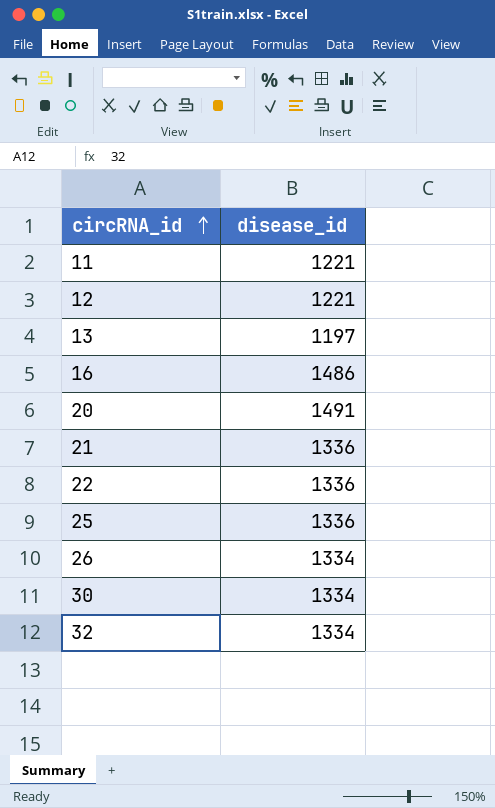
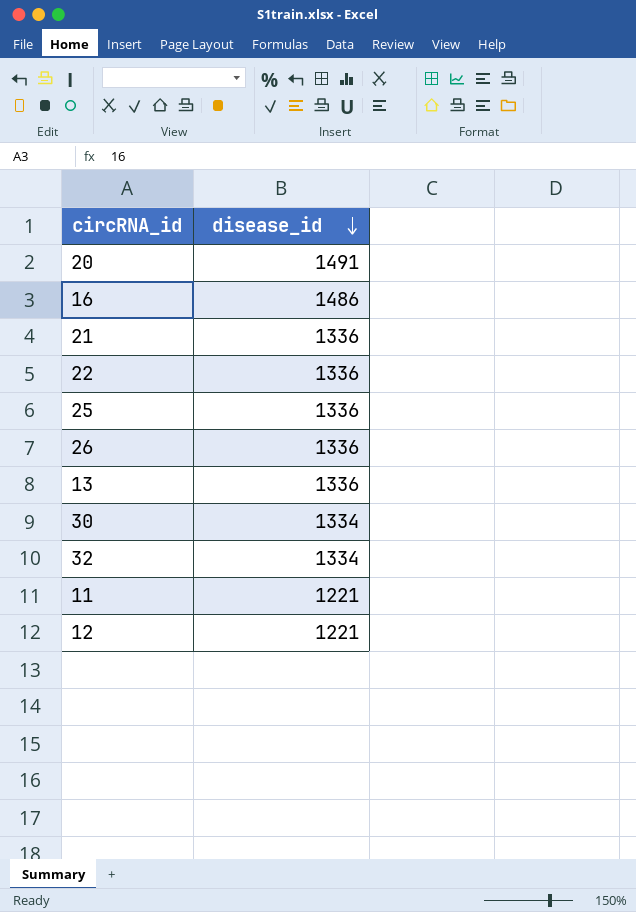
row order: circRNA_id ascending -> disease_id descending
26 | disease_id: 1334 -> 1336
13 | disease_id: 1197 -> 1336

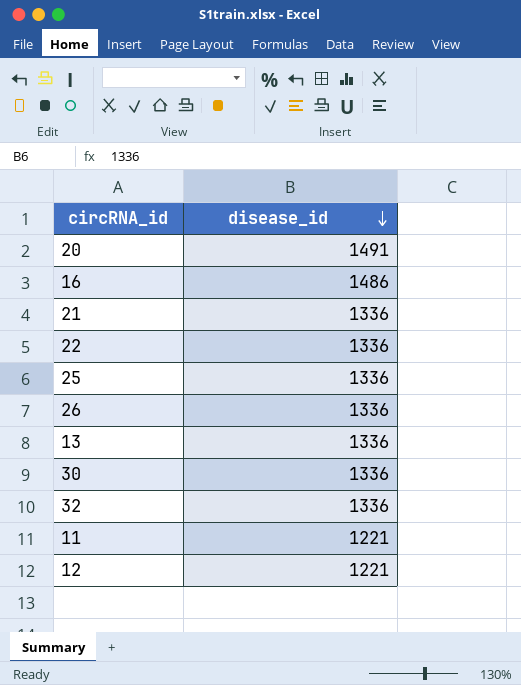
30 | disease_id: 1334 -> 1336
32 | disease_id: 1334 -> 1336

